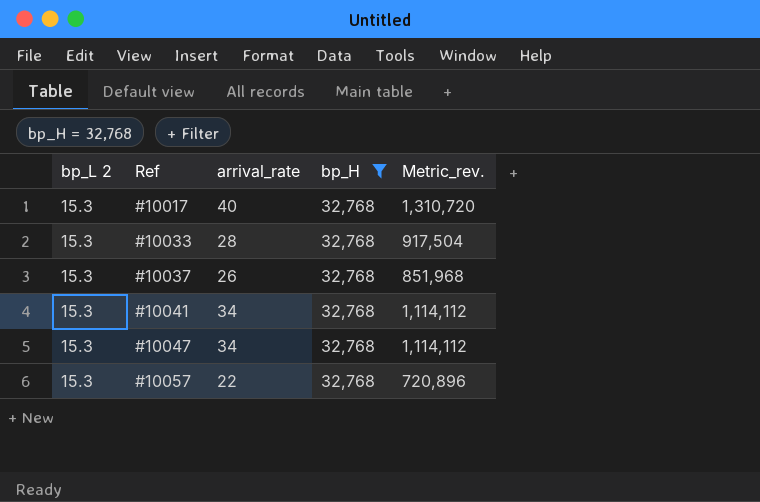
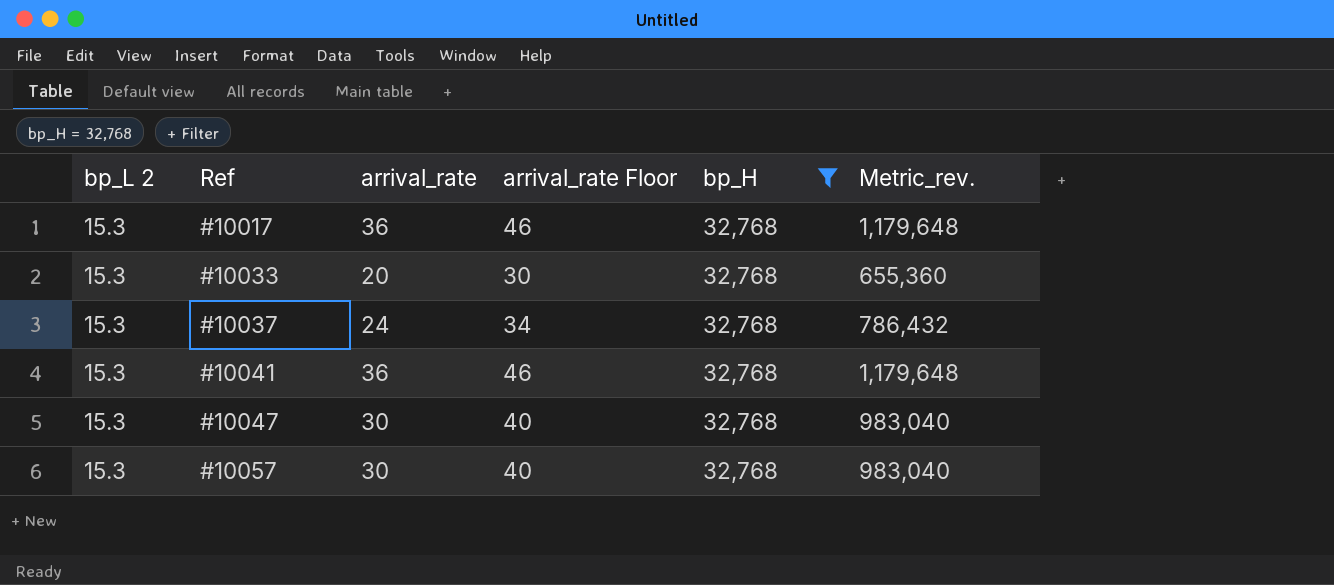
column arrival_rate Floor | formula: none -> [arrival_rate] + 10
#10017 | arrival_rate: 40 -> 36
#10017 | Metric_rev.: 1,310,720 -> 1,179,648
#10033 | arrival_rate: 28 -> 20
#10033 | Metric_rev.: 917,504 -> 655,360
#10037 | arrival_rate: 26 -> 24
#10037 | Metric_rev.: 851,968 -> 786,432
#10041 | arrival_rate: 34 -> 36
#10041 | Metric_rev.: 1,114,112 -> 1,179,648
#10047 | arrival_rate: 34 -> 30
#10047 | Metric_rev.: 1,114,112 -> 983,040
#10057 | arrival_rate: 22 -> 30
#10057 | Metric_rev.: 720,896 -> 983,040

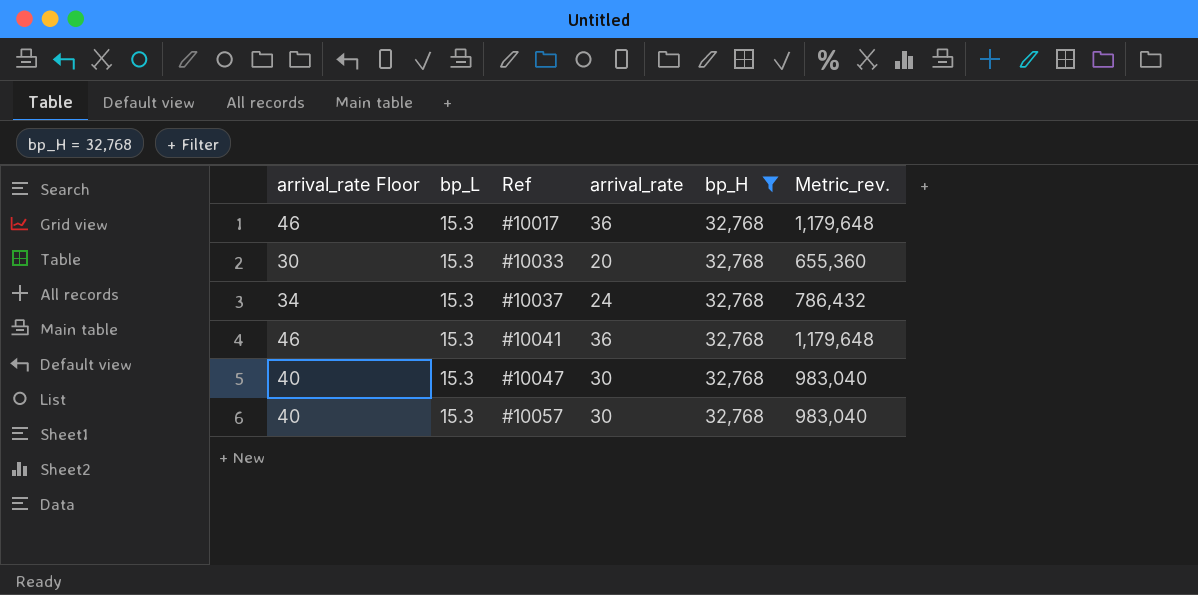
column arrival_rate Floor | position: 4 -> 1
column name: bp_L 2 -> bp_L

